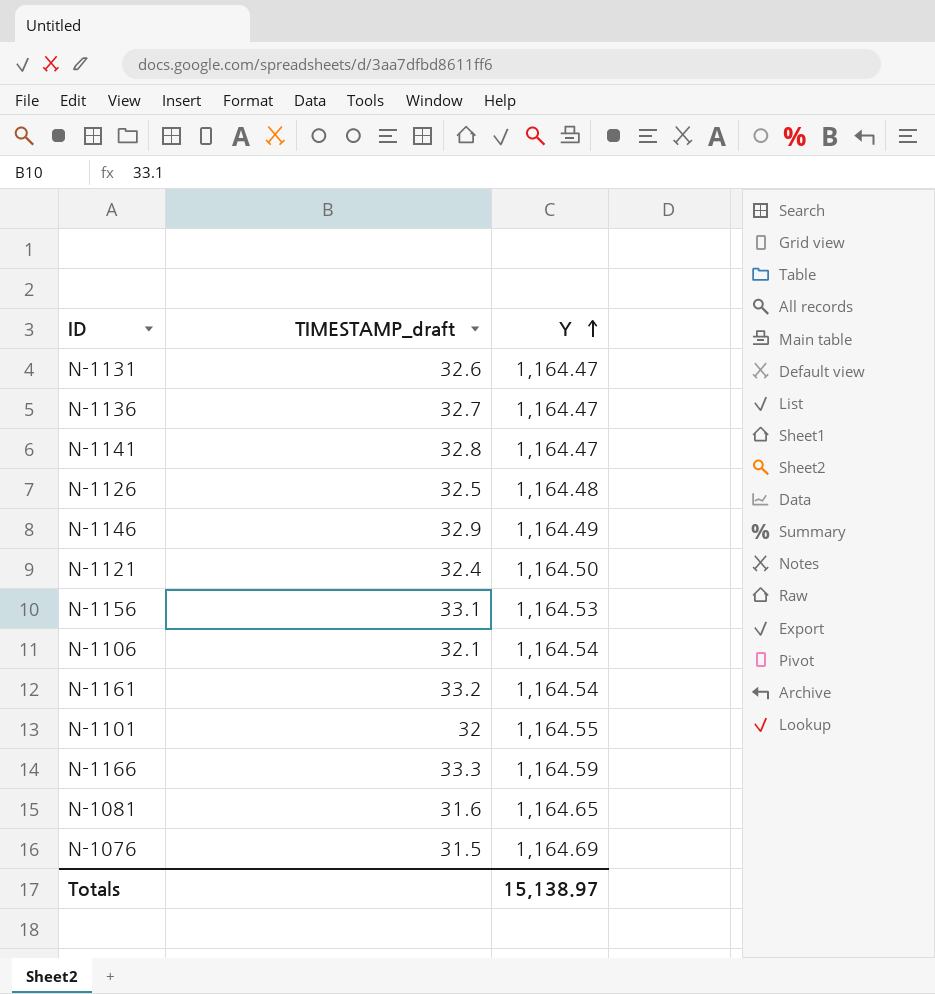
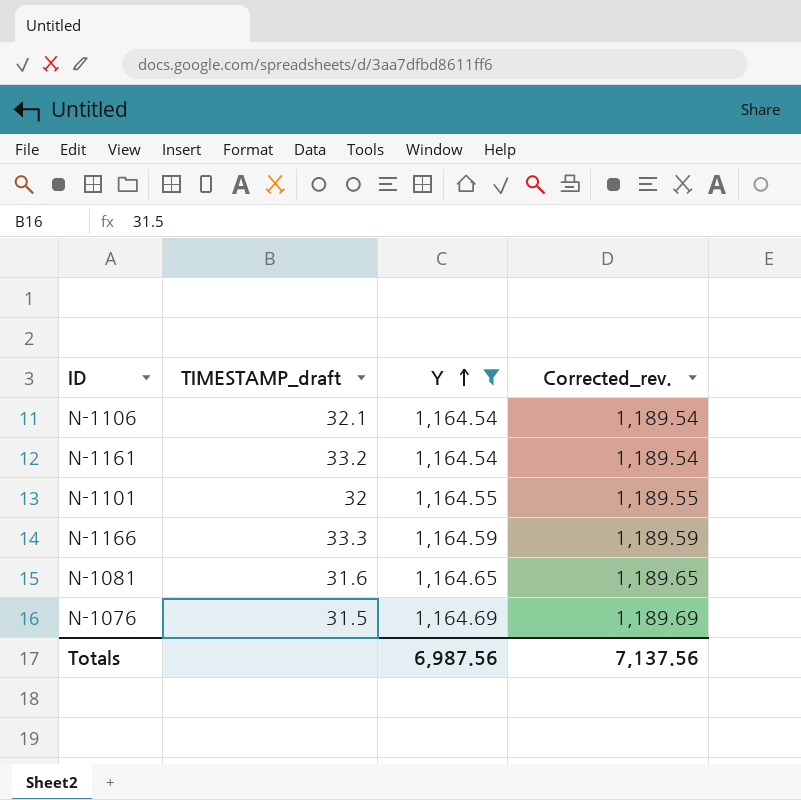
filter: none -> Y >= 1,164.54
column Corrected_rev. | formula: none -> [Y] + 25
Totals | Y: 15,138.97 -> 6,987.56

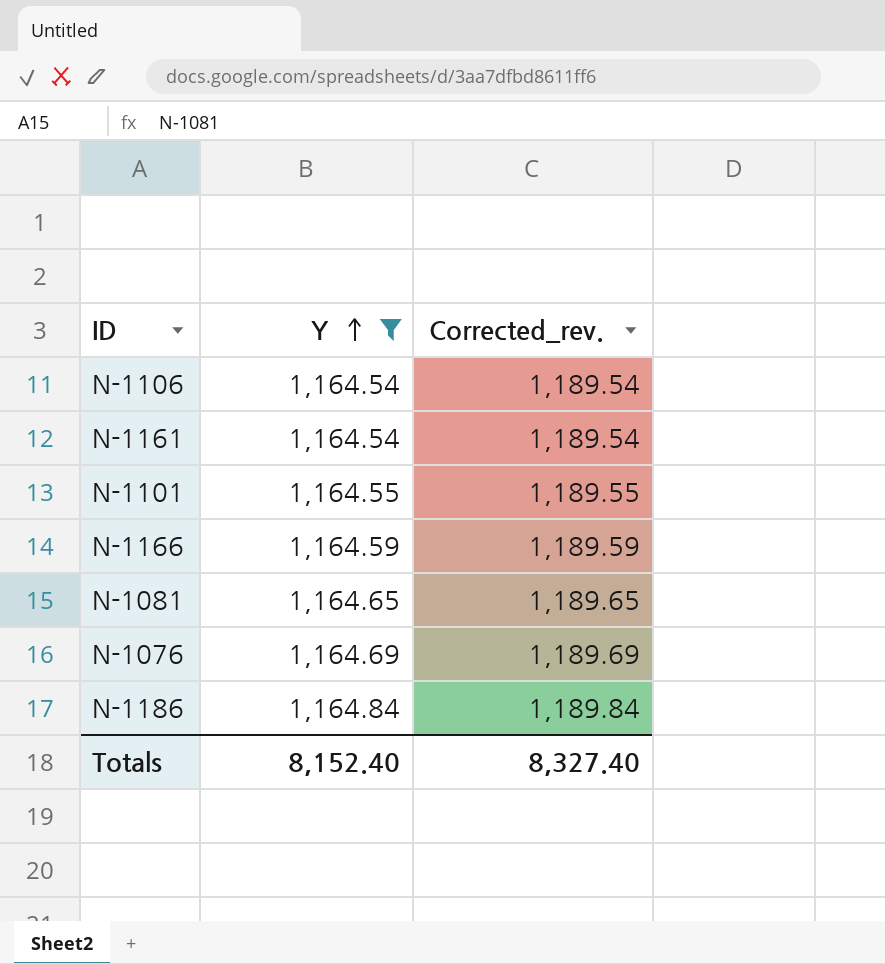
column TIMESTAMP_draft | position: 2 -> none
row N-1186: none -> 1,164.84 | 1,189.84
Totals | Y: 6,987.56 -> 8,152.40
Totals | Corrected_rev.: 7,137.56 -> 8,327.40

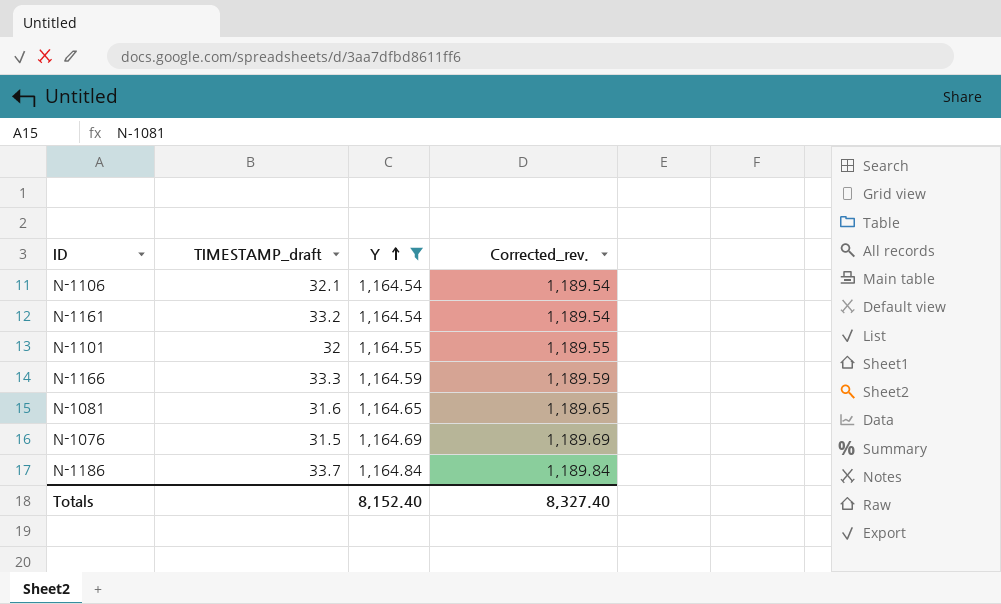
column TIMESTAMP_draft | position: none -> 2

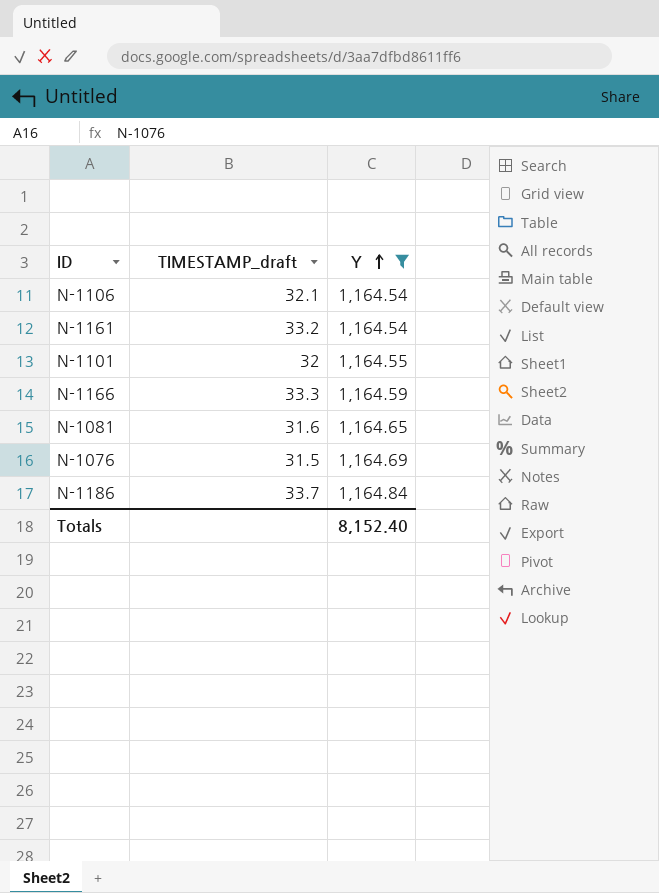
column Corrected_rev. | formula: [Y] + 25 -> none

